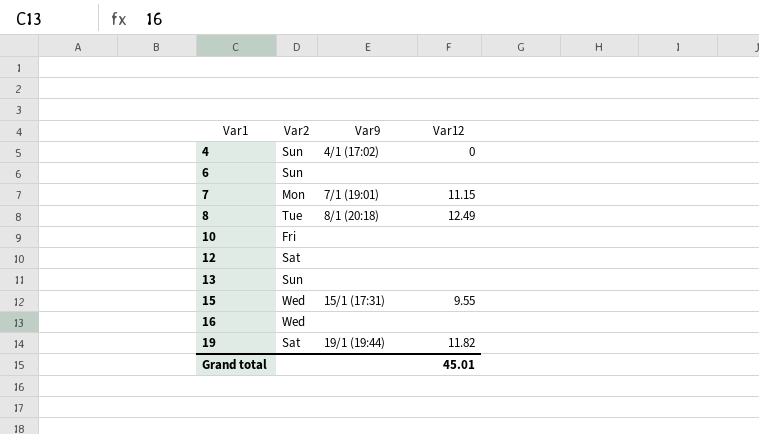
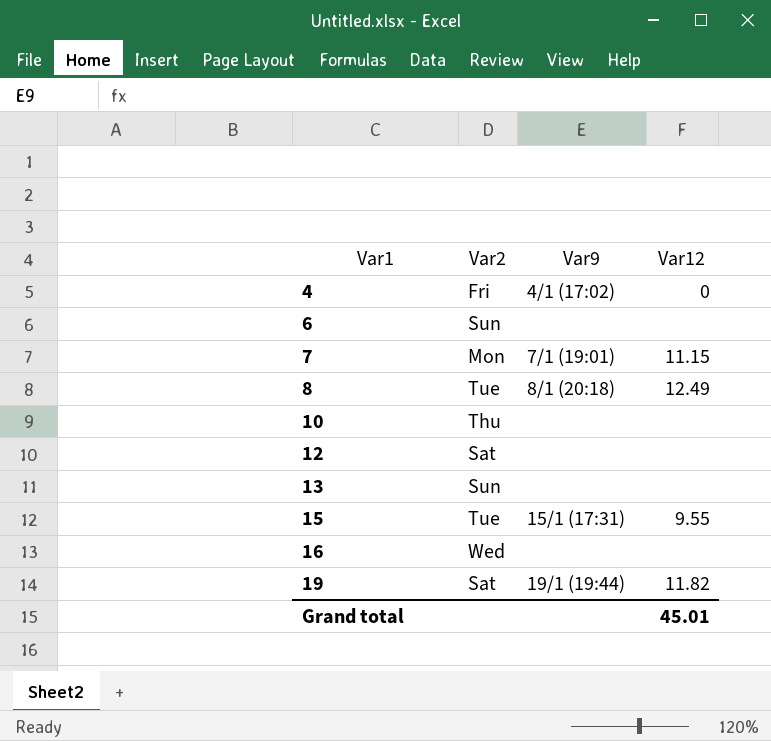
4 | Var2: Sun -> Fri
10 | Var2: Fri -> Thu
15 | Var2: Wed -> Tue

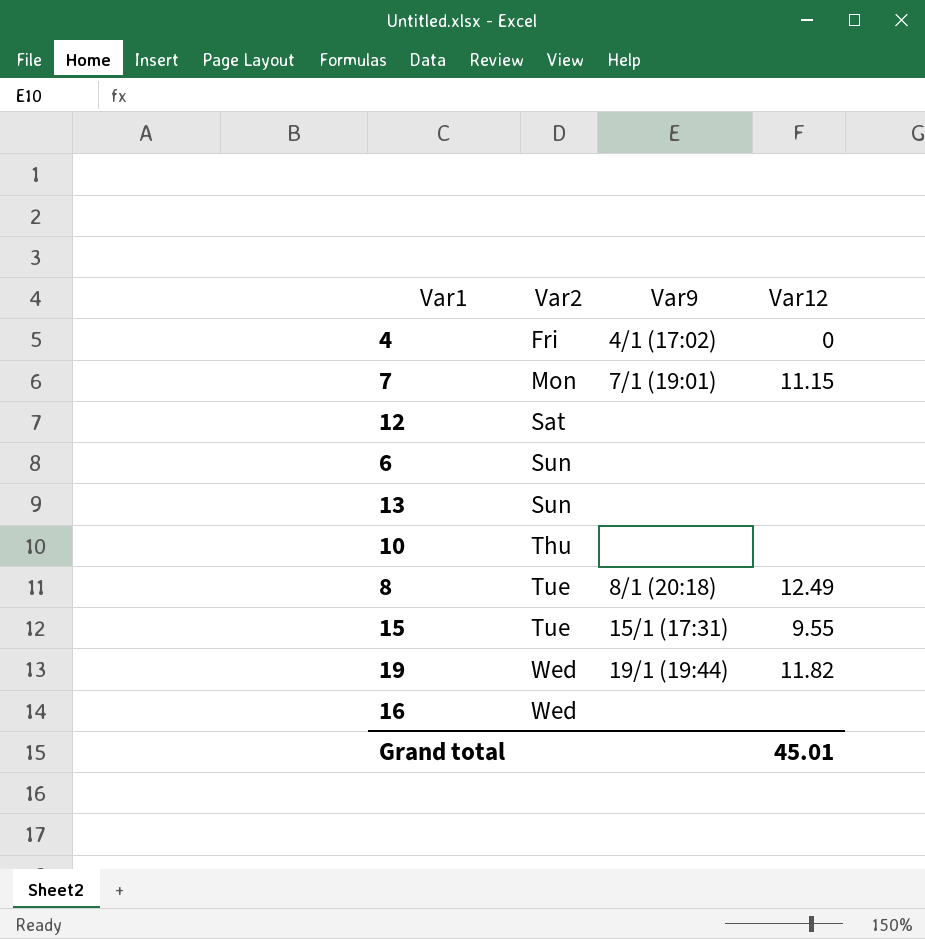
row order: Var1 ascending -> Var2 ascending
19 | Var2: Sat -> Wed

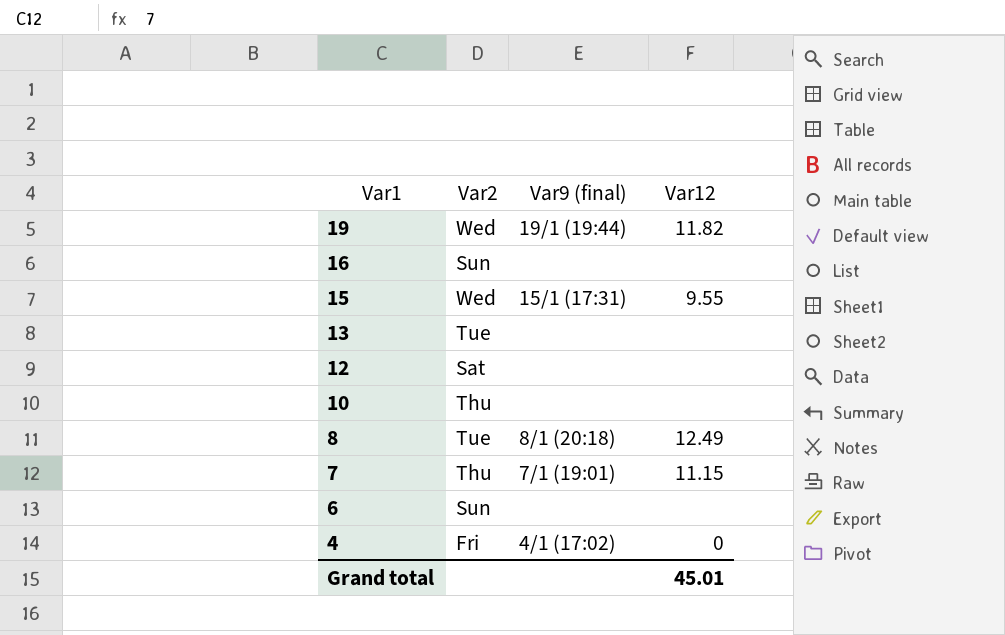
row order: Var2 ascending -> Var1 descending
column name: Var9 -> Var9 (final)
16 | Var2: Wed -> Sun
15 | Var2: Tue -> Wed
13 | Var2: Sun -> Tue
7 | Var2: Mon -> Thu

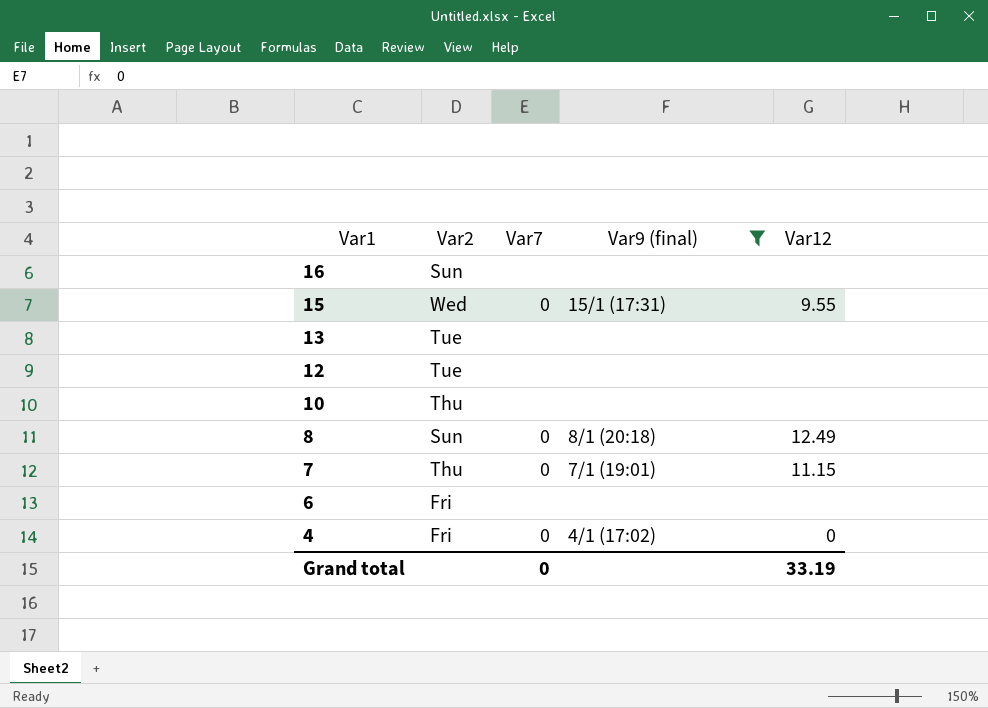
filter: none -> Var9 (final) != 19/1 (19:44)
column Var7 | position: none -> 3
12 | Var2: Sat -> Tue
8 | Var2: Tue -> Sun
6 | Var2: Sun -> Fri
Grand total | Var12: 45.01 -> 33.19

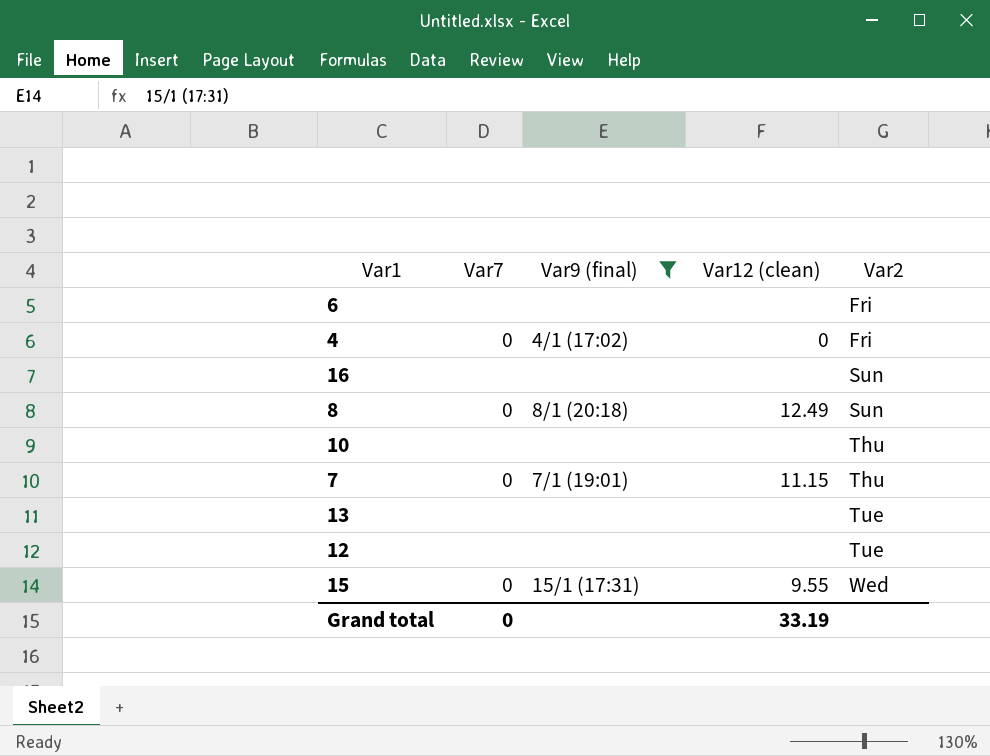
row order: Var1 descending -> Var2 ascending
column name: Var12 -> Var12 (clean)
column Var2 | position: 2 -> 5

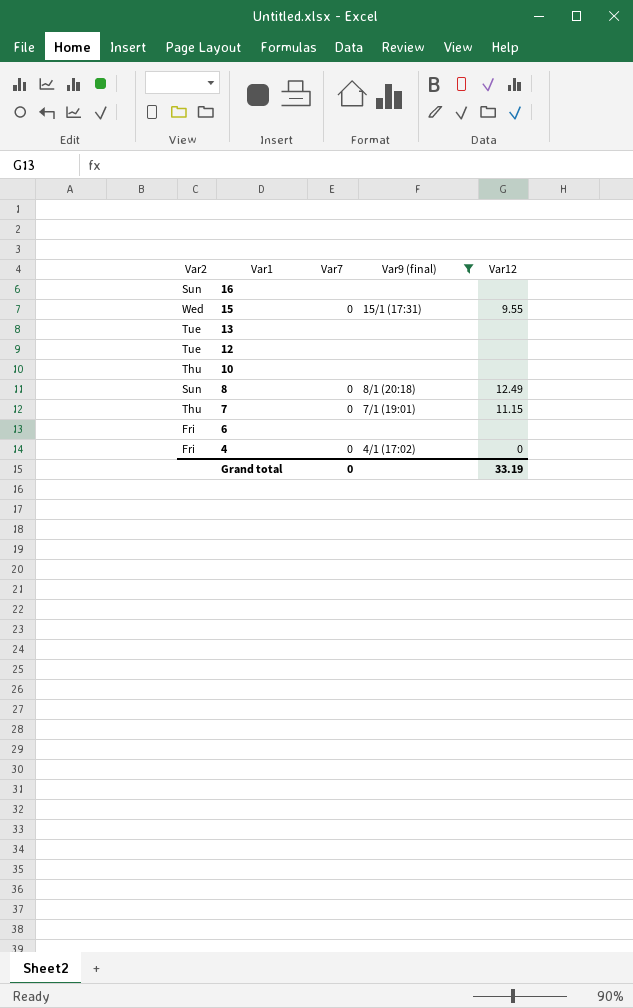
row order: Var2 ascending -> Var1 descending
column Var2 | position: 5 -> 1
column name: Var12 (clean) -> Var12

